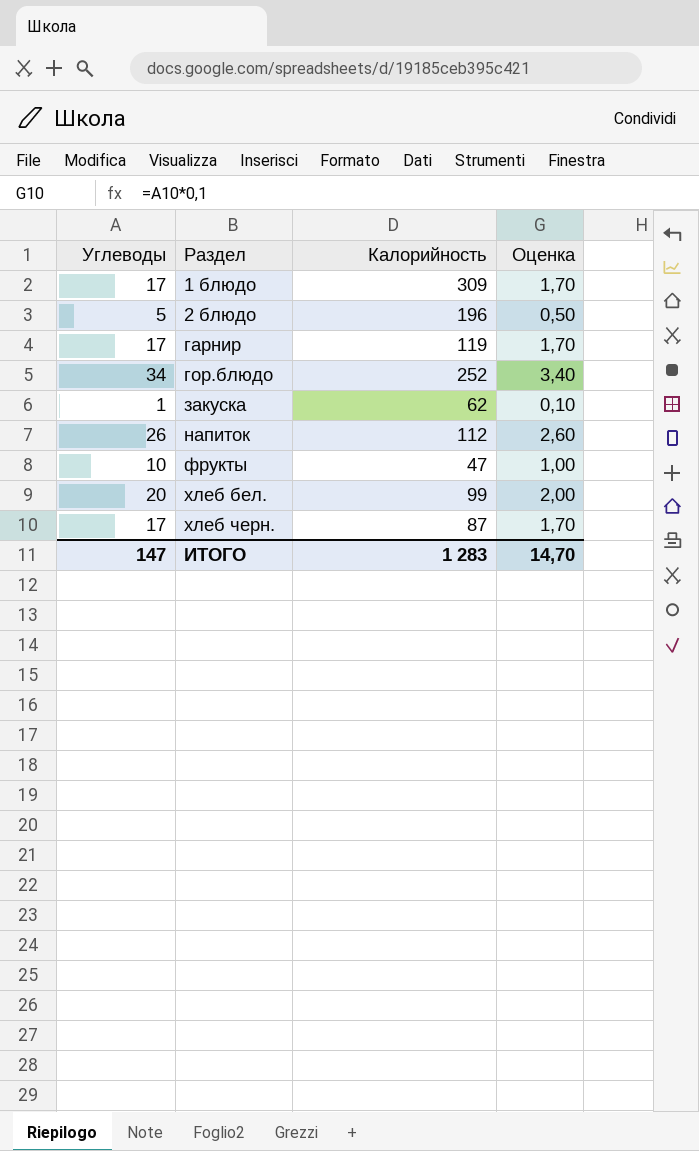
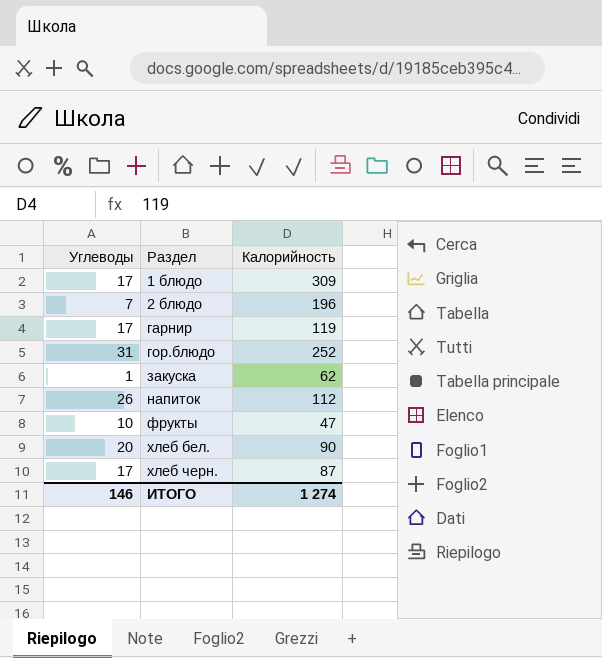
column Оценка | formula: [Углеводы] * 0,1 -> none
2 блюдо | Углеводы: 5 -> 7
гор.блюдо | Углеводы: 34 -> 31
хлеб бел. | Калорийность: 99 -> 90
ИТОГО | Углеводы: 147 -> 146
ИТОГО | Калорийность: 1 283 -> 1 274

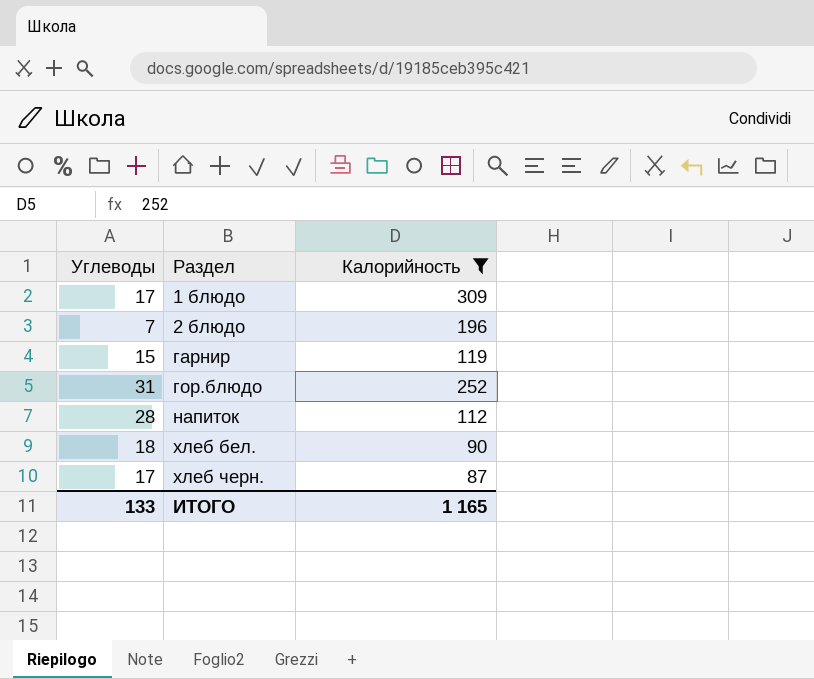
filter: none -> Калорийность >= 87
гарнир | Углеводы: 17 -> 15
напиток | Углеводы: 26 -> 28
хлеб бел. | Углеводы: 20 -> 18
ИТОГО | Углеводы: 146 -> 133
ИТОГО | Калорийность: 1 274 -> 1 165

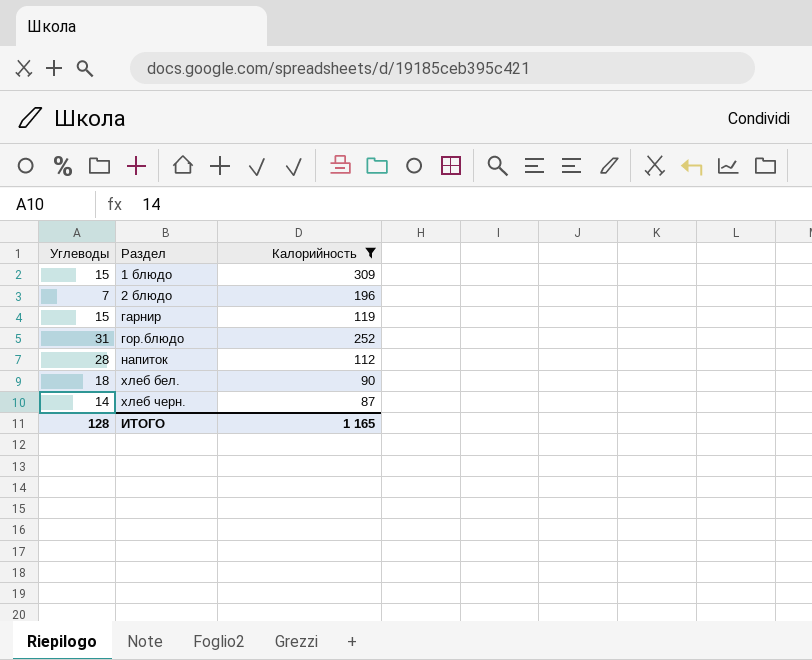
1 блюдо | Углеводы: 17 -> 15
хлеб черн. | Углеводы: 17 -> 14
ИТОГО | Углеводы: 133 -> 128

